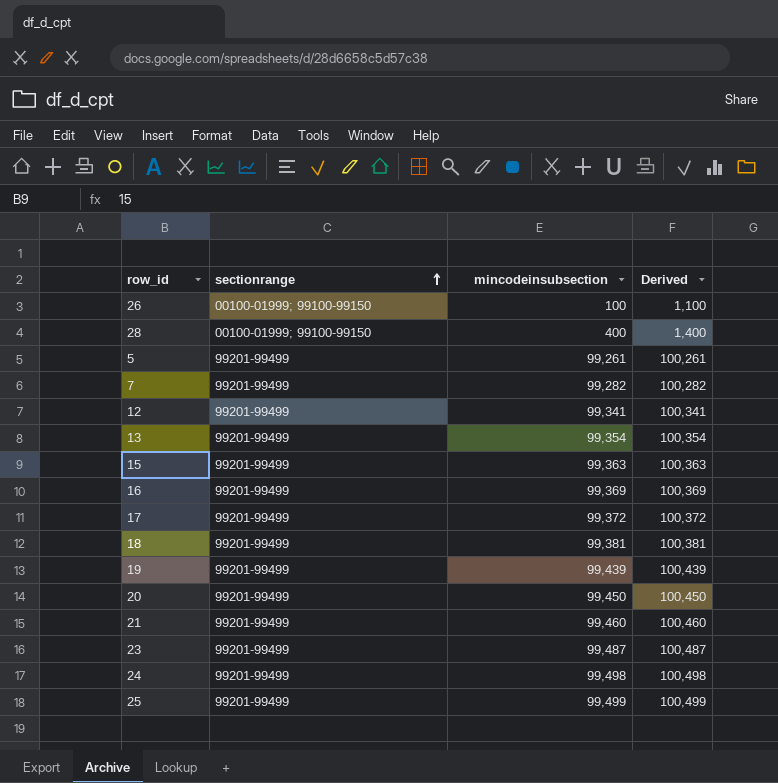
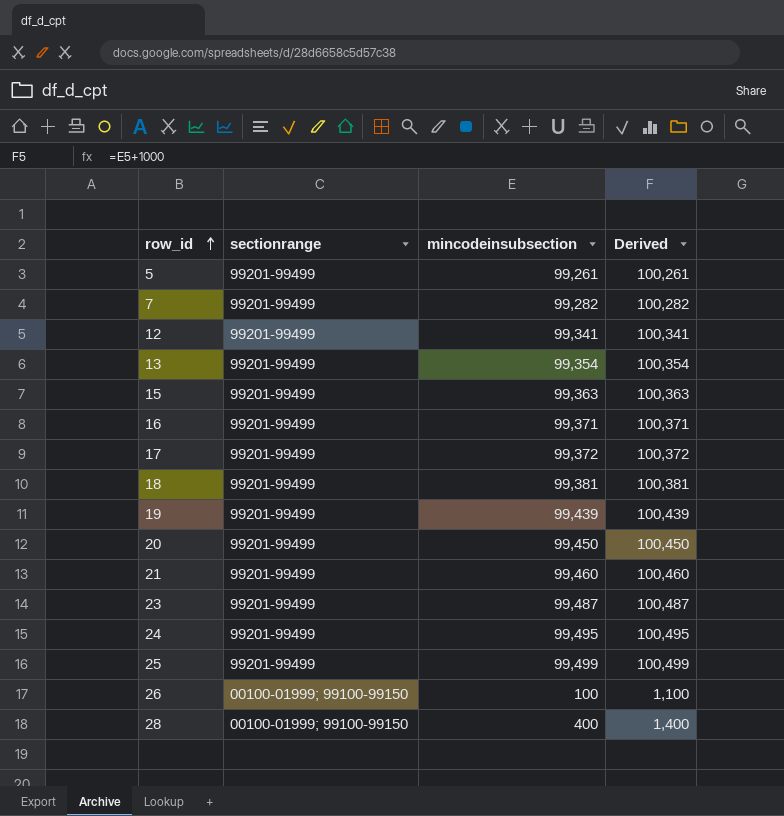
row order: sectionrange ascending -> row_id ascending
16 | mincodeinsubsection: 99,369 -> 99,371
16 | Derived: 100,369 -> 100,371
24 | mincodeinsubsection: 99,498 -> 99,495
24 | Derived: 100,498 -> 100,495

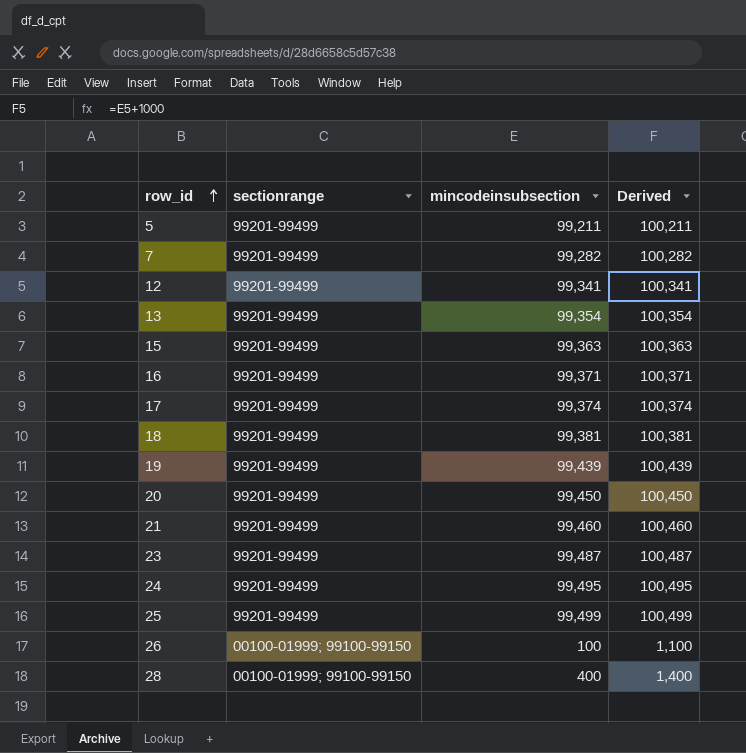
5 | mincodeinsubsection: 99,261 -> 99,211
5 | Derived: 100,261 -> 100,211
17 | mincodeinsubsection: 99,372 -> 99,374
17 | Derived: 100,372 -> 100,374

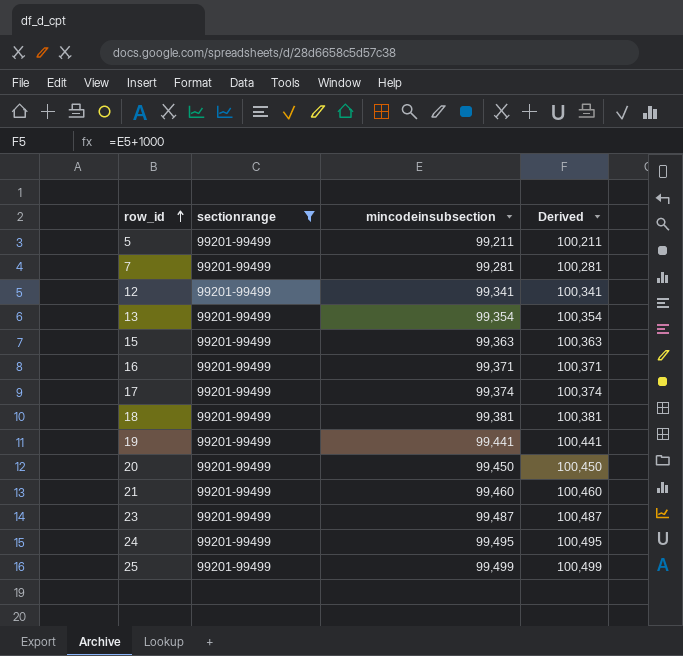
filter: none -> sectionrange = 99201-99499
7 | mincodeinsubsection: 99,282 -> 99,281
7 | Derived: 100,282 -> 100,281
19 | mincodeinsubsection: 99,439 -> 99,441
19 | Derived: 100,439 -> 100,441

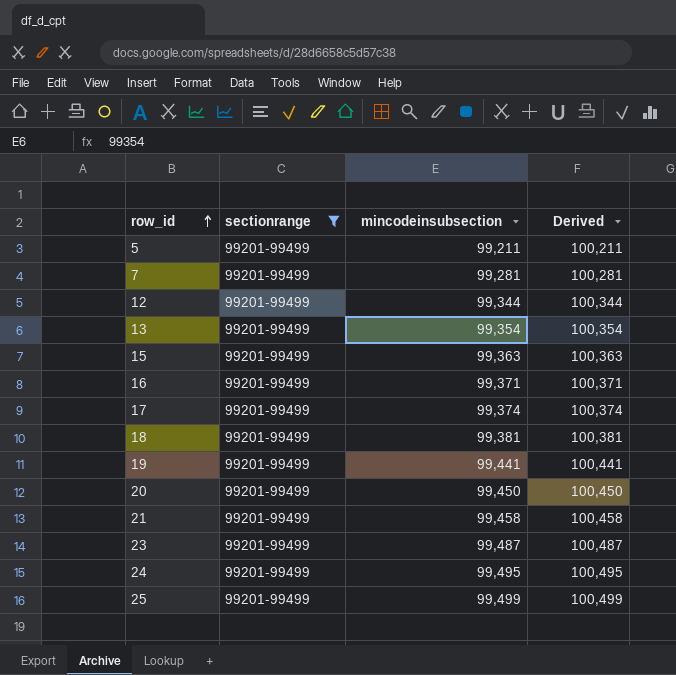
12 | mincodeinsubsection: 99,341 -> 99,344
12 | Derived: 100,341 -> 100,344
21 | mincodeinsubsection: 99,460 -> 99,458
21 | Derived: 100,460 -> 100,458

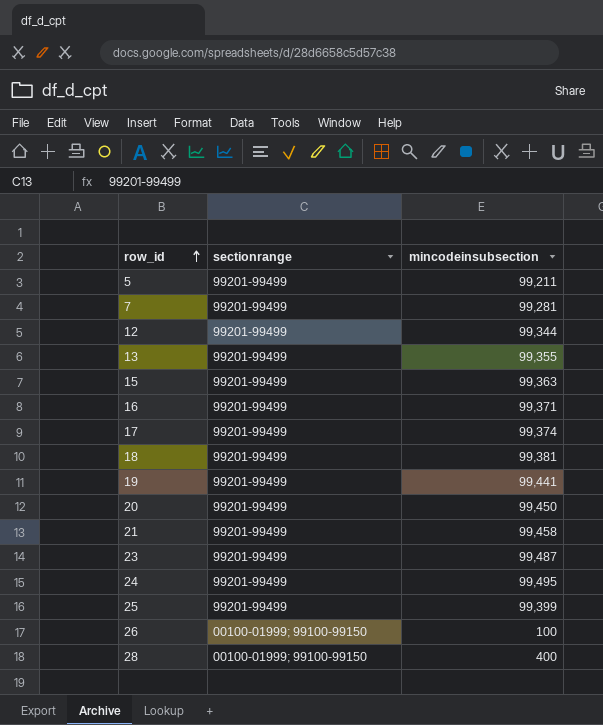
filter: sectionrange = 99201-99499 -> none
column Derived | formula: [mincodeinsubsection] + 1000 -> none
13 | mincodeinsubsection: 99,354 -> 99,355
25 | mincodeinsubsection: 99,499 -> 99,399

